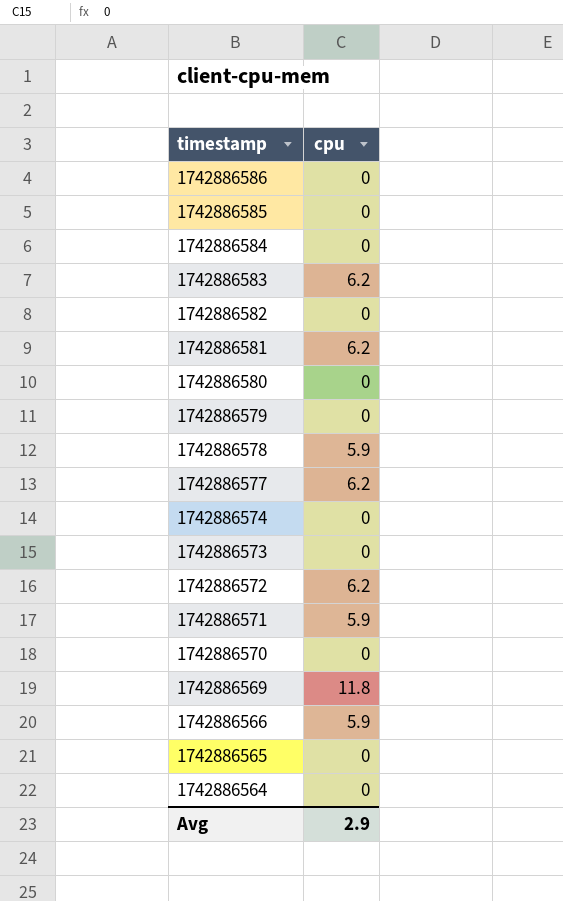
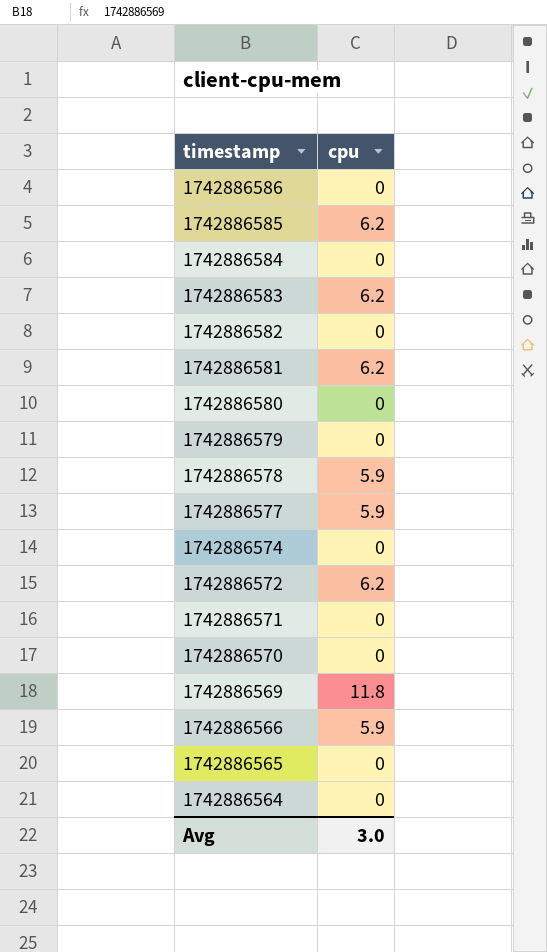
row 1742886573: 0 -> none
1742886585 | cpu: 0 -> 6.2
1742886577 | cpu: 6.2 -> 5.9
1742886571 | cpu: 5.9 -> 0
Avg | cpu: 2.9 -> 3.0

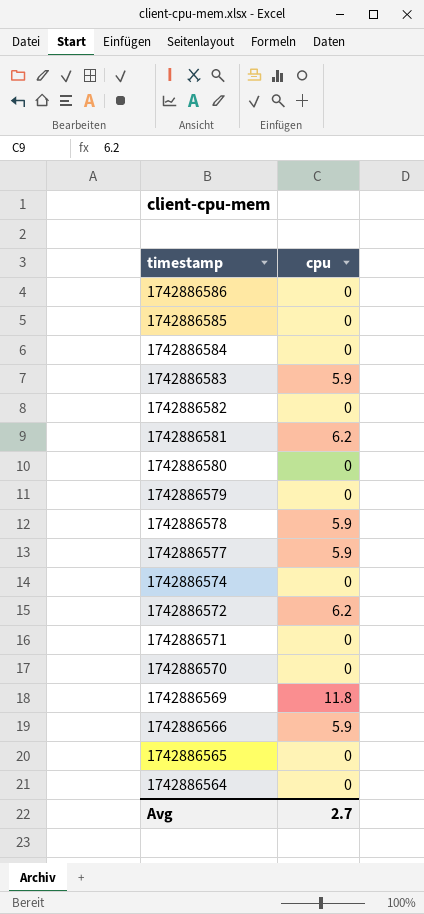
1742886585 | cpu: 6.2 -> 0
1742886583 | cpu: 6.2 -> 5.9
Avg | cpu: 3.0 -> 2.7

